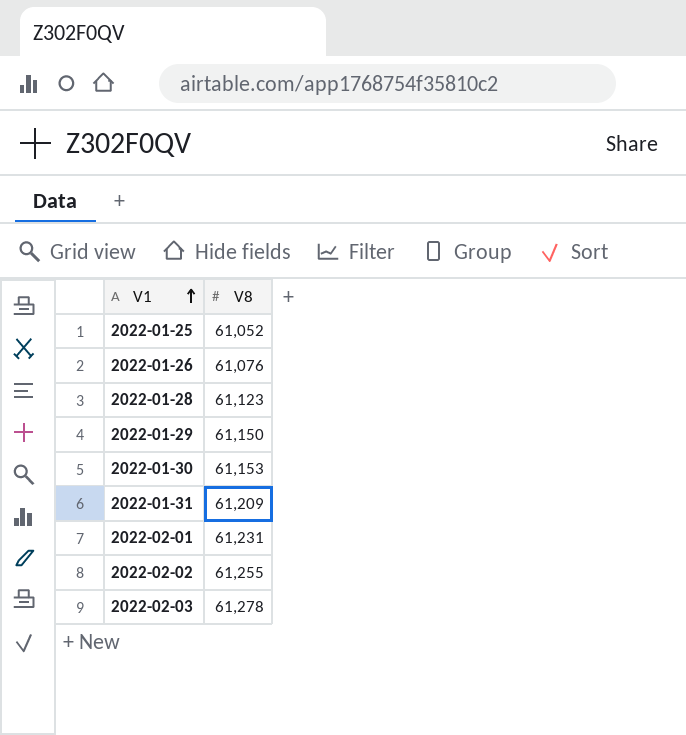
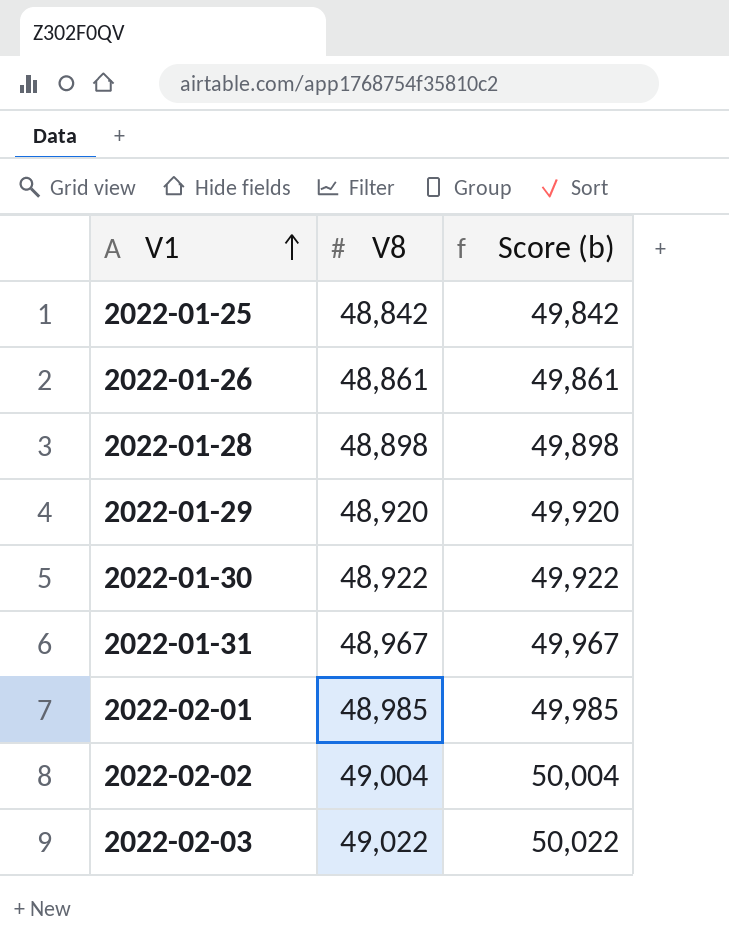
column Score (b) | formula: none -> [V8] + 1000
2022-01-25 | V8: 61,052 -> 48,842
2022-01-26 | V8: 61,076 -> 48,861
2022-01-28 | V8: 61,123 -> 48,898
2022-01-29 | V8: 61,150 -> 48,920
2022-01-30 | V8: 61,153 -> 48,922
2022-01-31 | V8: 61,209 -> 48,967
2022-02-01 | V8: 61,231 -> 48,985
2022-02-02 | V8: 61,255 -> 49,004
2022-02-03 | V8: 61,278 -> 49,022

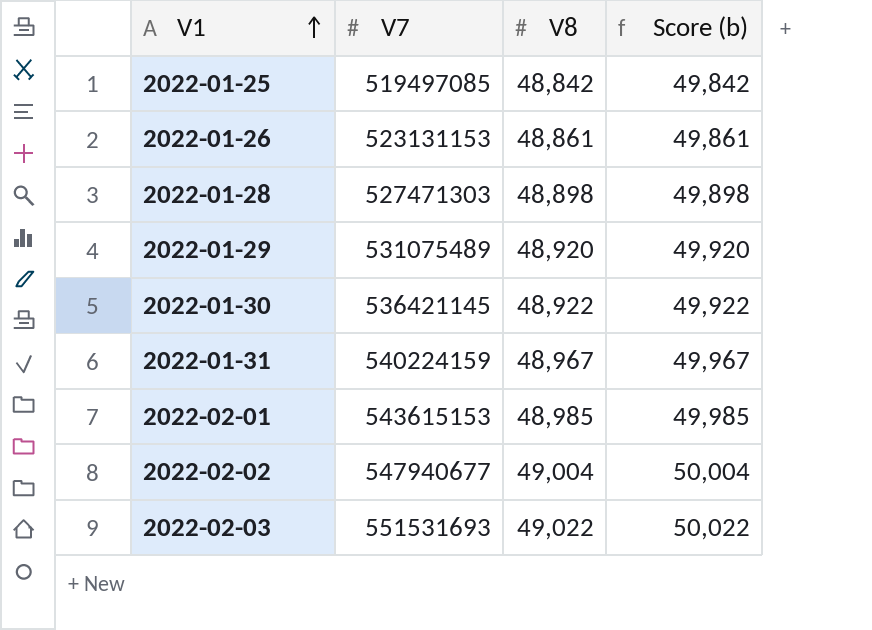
column V7 | position: none -> 2

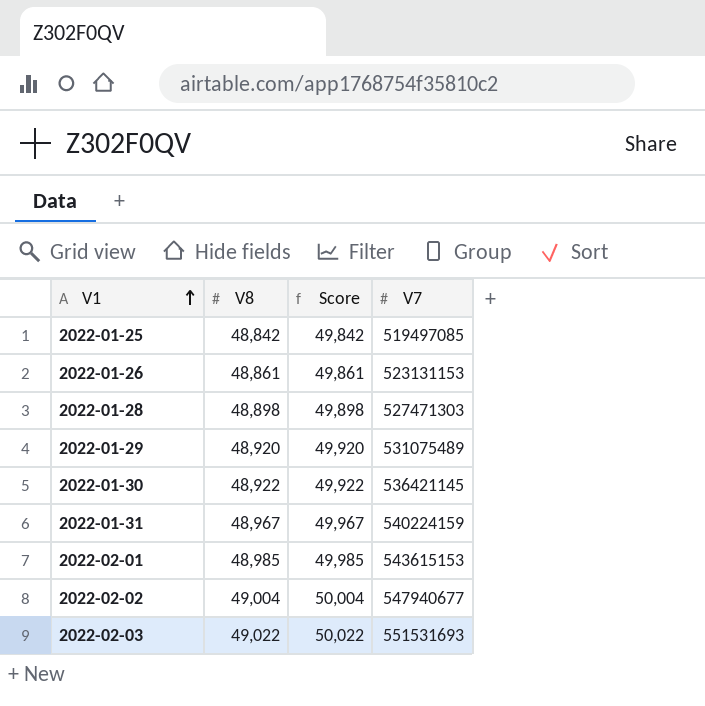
column name: Score (b) -> Score
column V7 | position: 2 -> 4

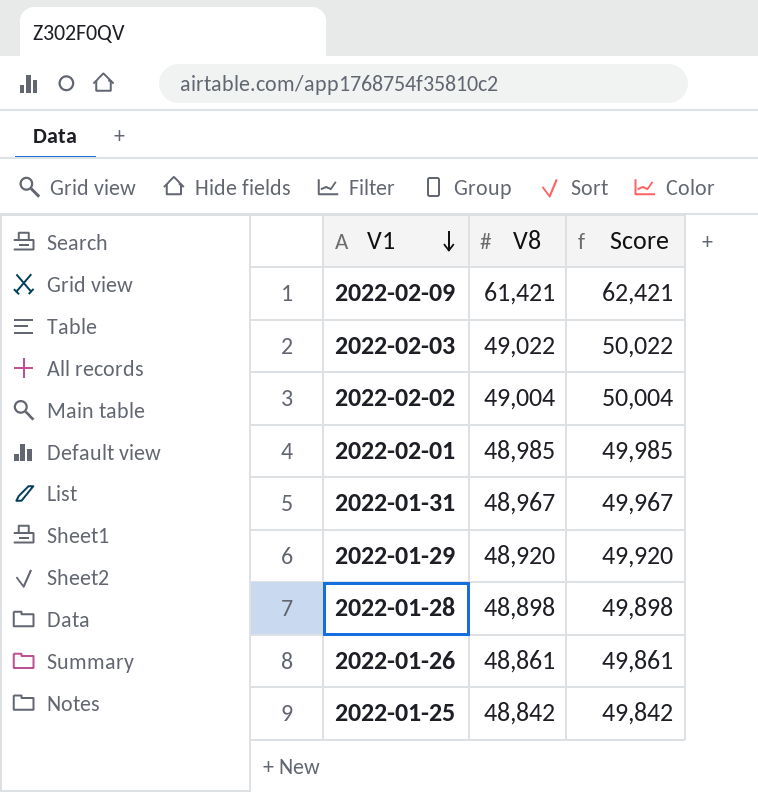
row order: V1 ascending -> V1 descending
column V7 | position: 4 -> none
row 2022-01-30: 48,922 | 49,922 | 536421145 -> none
row 2022-02-09: none -> 61,421 | 62,421

